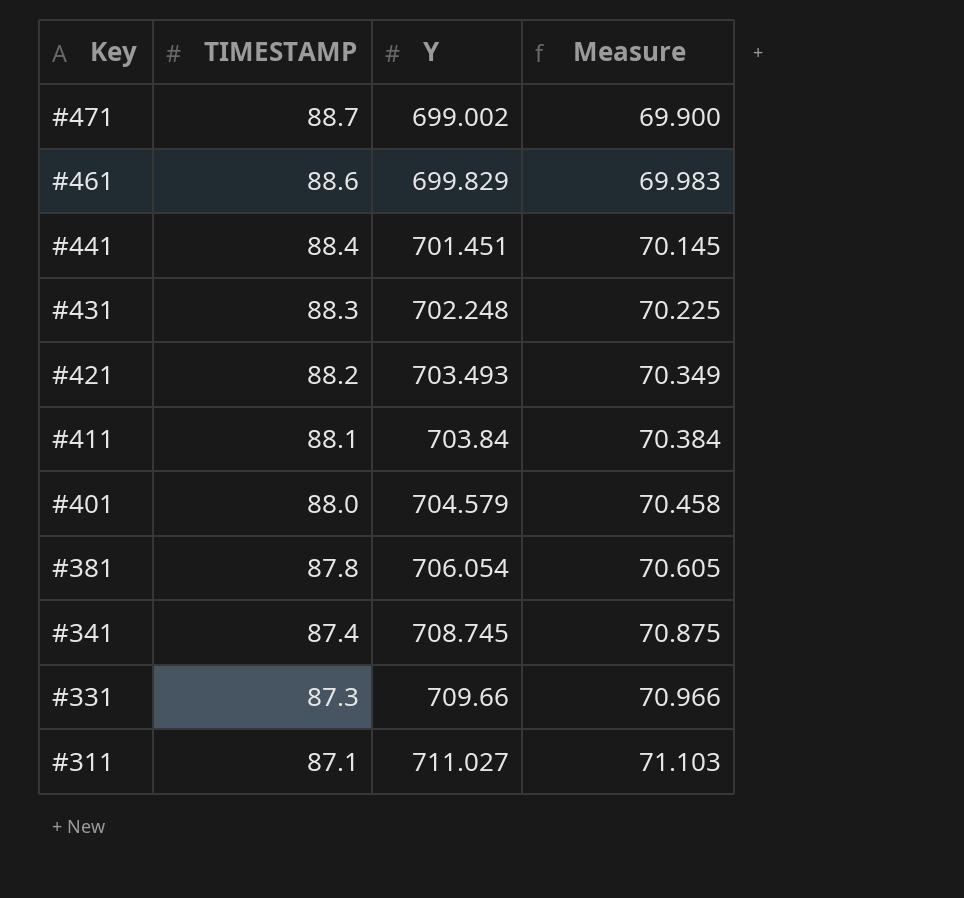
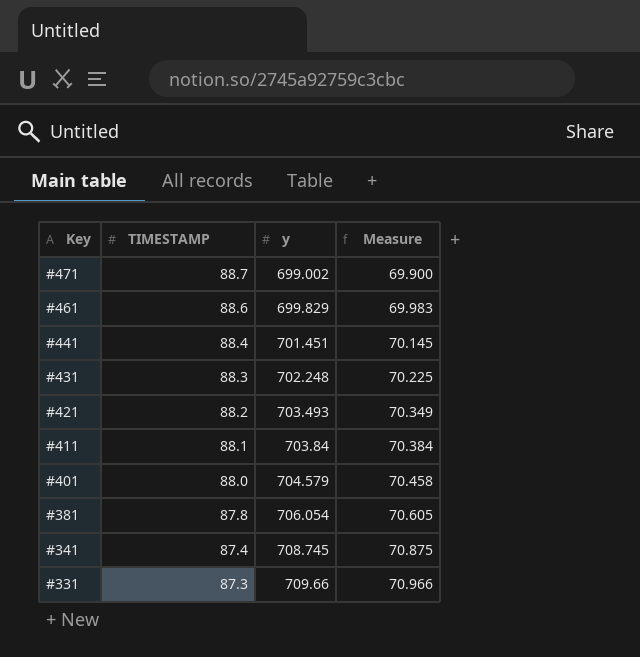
column name: Y -> y
row #311: 87.1 | 711.027 | 71.103 -> none

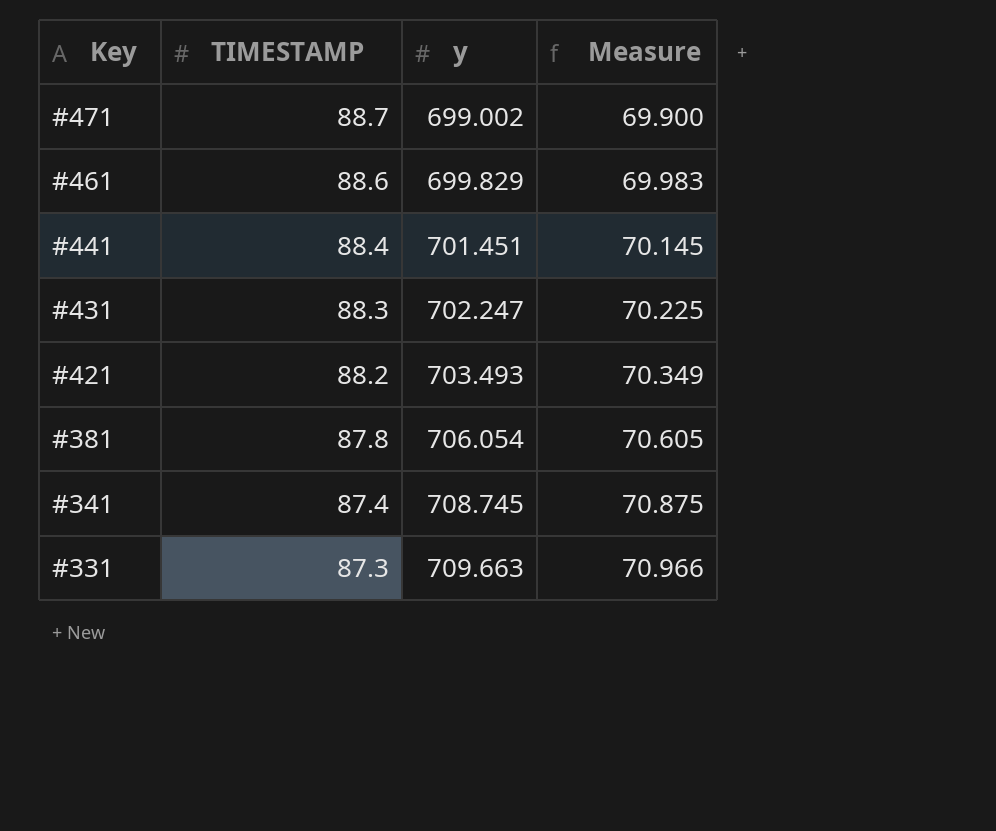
row #411: 88.1 | 703.84 | 70.384 -> none
row #401: 88.0 | 704.579 | 70.458 -> none
#431 | y: 702.248 -> 702.247
#331 | y: 709.66 -> 709.663

